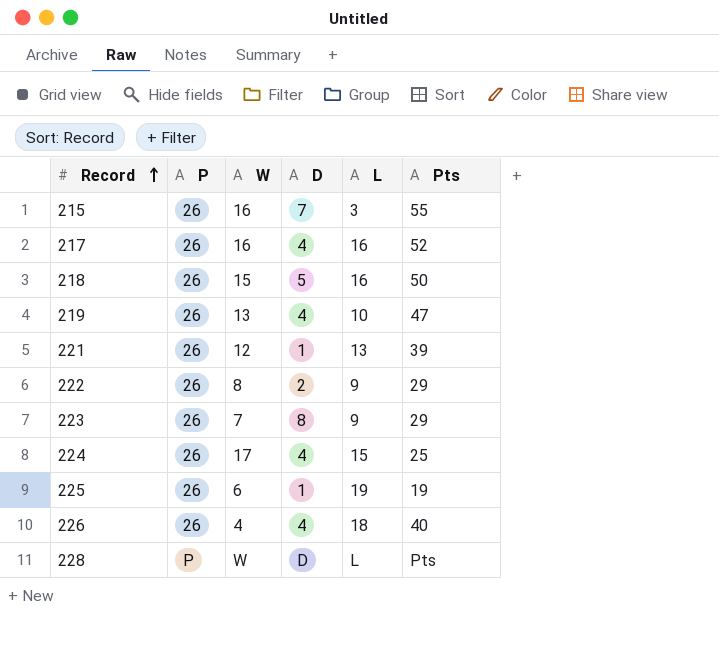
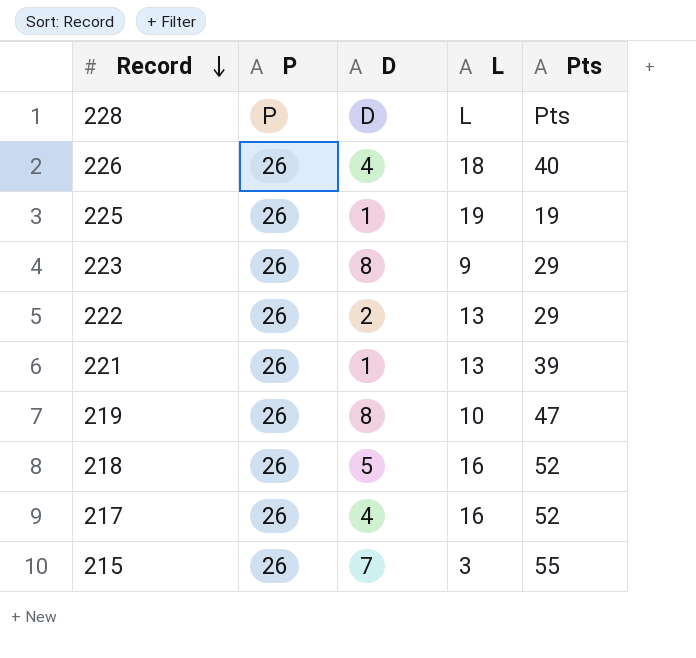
row order: Record ascending -> Record descending
column W | position: 3 -> none
row 224: 26 | 17 | 4 | 15 | 25 -> none
222 | L: 9 -> 13
219 | D: 4 -> 8
218 | Pts: 50 -> 52

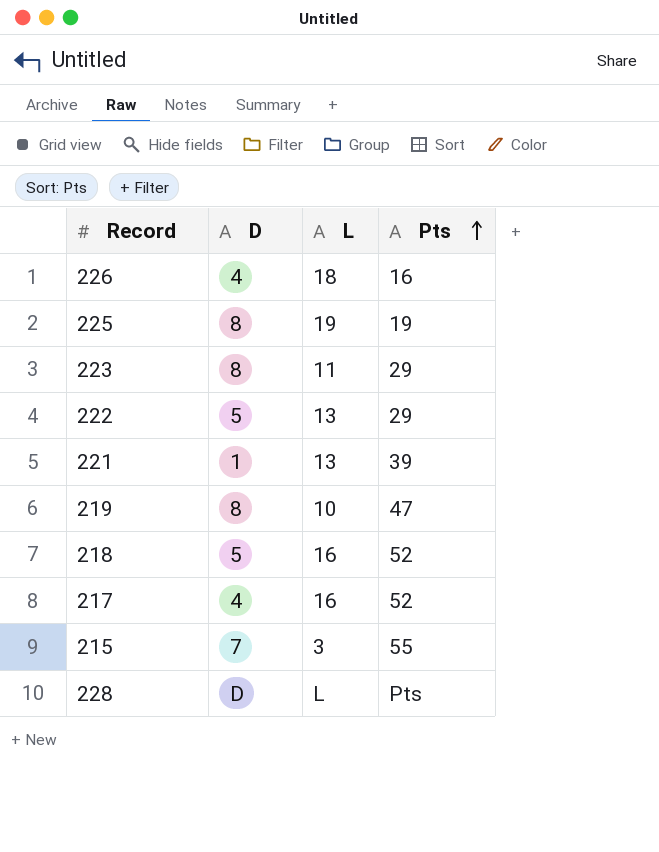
row order: Record descending -> Pts ascending
column P | position: 2 -> none
226 | Pts: 40 -> 16
225 | D: 1 -> 8
223 | L: 9 -> 11
222 | D: 2 -> 5

